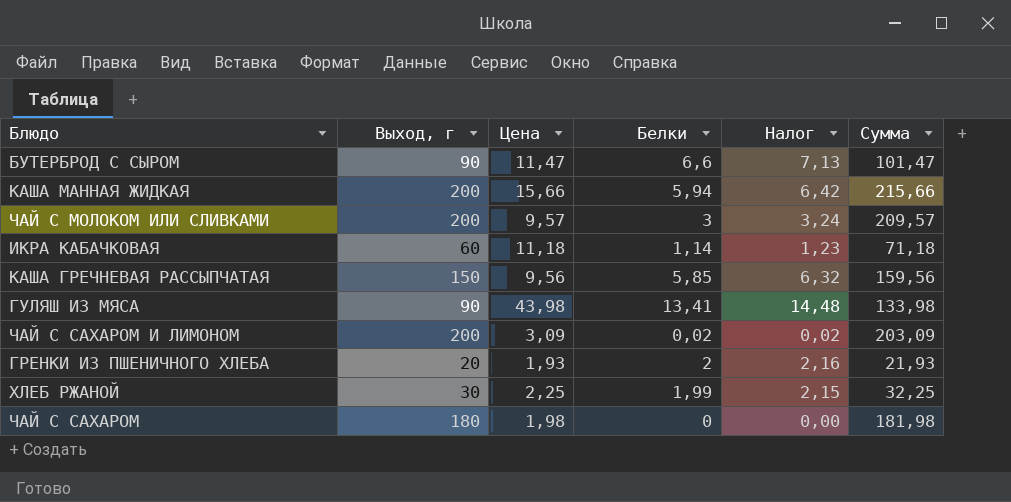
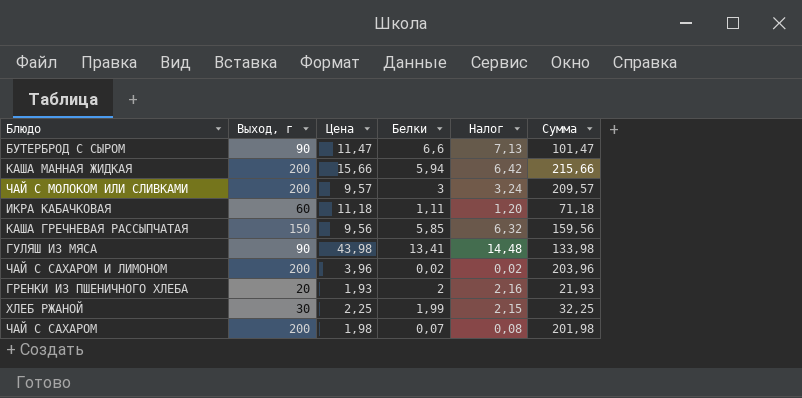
ИКРА КАБАЧКОВАЯ | Белки: 1,14 -> 1,11
ИКРА КАБАЧКОВАЯ | Налог: 1,23 -> 1,20
ЧАЙ С САХАРОМ И ЛИМОНОМ | Цена: 3,09 -> 3,96
ЧАЙ С САХАРОМ И ЛИМОНОМ | Сумма: 203,09 -> 203,96
ЧАЙ С САХАРОМ | Выход, г: 180 -> 200
ЧАЙ С САХАРОМ | Белки: 0 -> 0,07
ЧАЙ С САХАРОМ | Налог: 0,00 -> 0,08
ЧАЙ С САХАРОМ | Сумма: 181,98 -> 201,98

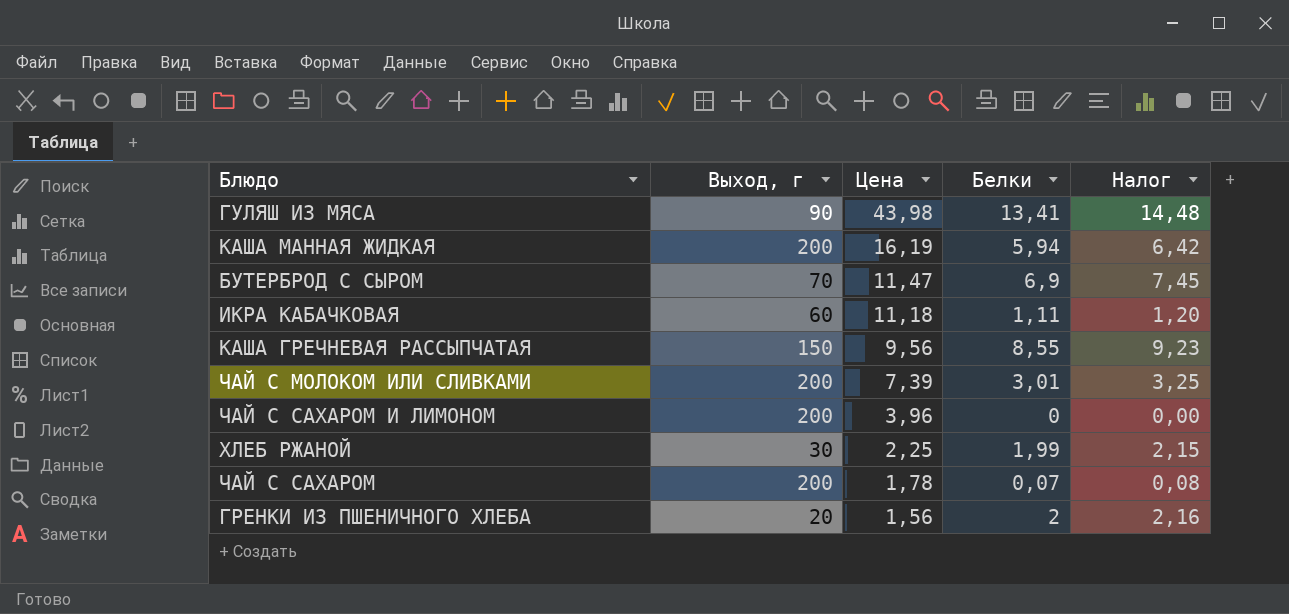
row order: none -> Цена descending
column Сумма | formula: [Выход, г] + [Цена] -> none
КАША МАННАЯ ЖИДКАЯ | Цена: 15,66 -> 16,19
БУТЕРБРОД С СЫРОМ | Выход, г: 90 -> 70
БУТЕРБРОД С СЫРОМ | Белки: 6,6 -> 6,9
БУТЕРБРОД С СЫРОМ | Налог: 7,13 -> 7,45
КАША ГРЕЧНЕВАЯ РАССЫПЧАТАЯ | Белки: 5,85 -> 8,55
КАША ГРЕЧНЕВАЯ РАССЫПЧАТАЯ | Налог: 6,32 -> 9,23
ЧАЙ С МОЛОКОМ ИЛИ СЛИВКАМИ | Цена: 9,57 -> 7,39
ЧАЙ С МОЛОКОМ ИЛИ СЛИВКАМИ | Белки: 3 -> 3,01
ЧАЙ С МОЛОКОМ ИЛИ СЛИВКАМИ | Налог: 3,24 -> 3,25
ЧАЙ С САХАРОМ И ЛИМОНОМ | Белки: 0,02 -> 0
ЧАЙ С САХАРОМ И ЛИМОНОМ | Налог: 0,02 -> 0,00
ЧАЙ С САХАРОМ | Цена: 1,98 -> 1,78
ГРЕНКИ ИЗ ПШЕНИЧНОГО ХЛЕБА | Цена: 1,93 -> 1,56

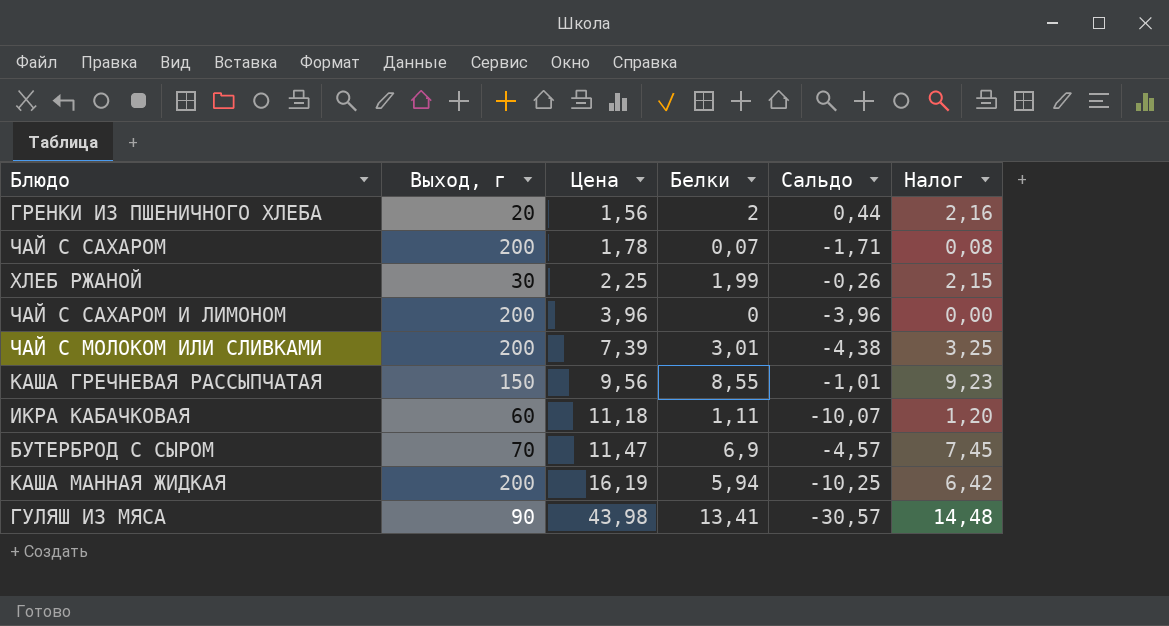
row order: Цена descending -> Цена ascending
column Сальдо | formula: none -> [Белки] - [Цена]

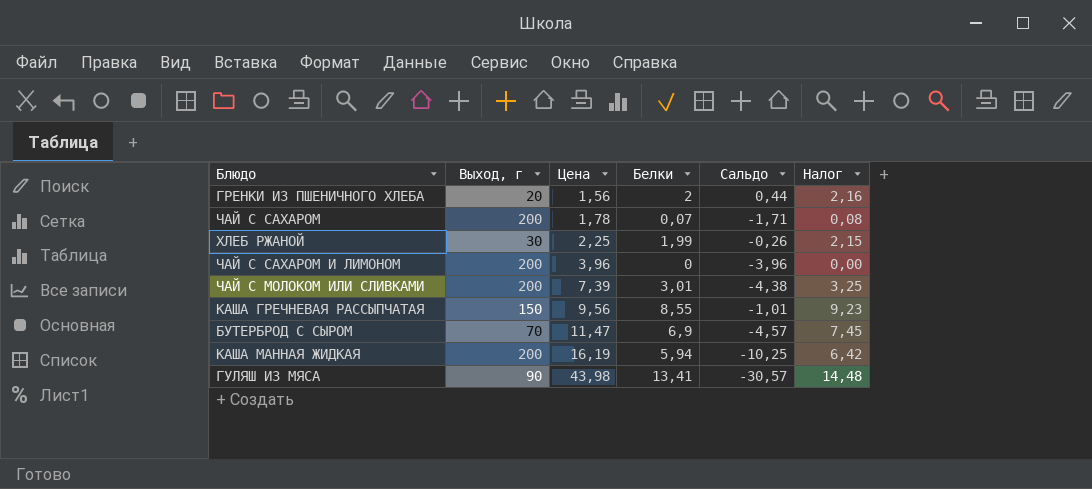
row ИКРА КАБАЧКОВАЯ: 60 | 11,18 | 1,11 | -10,07 | 1,20 -> none

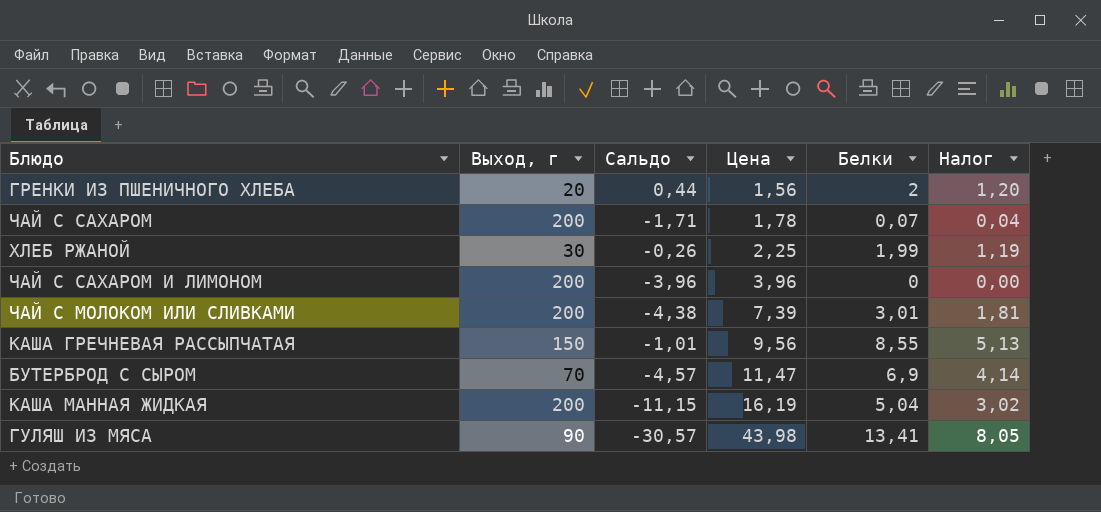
column Сальдо | position: 5 -> 3
column Налог | formula: [Белки] * 1,08 -> [Белки] * 0,6
КАША МАННАЯ ЖИДКАЯ | Сальдо: -10,25 -> -11,15
КАША МАННАЯ ЖИДКАЯ | Белки: 5,94 -> 5,04

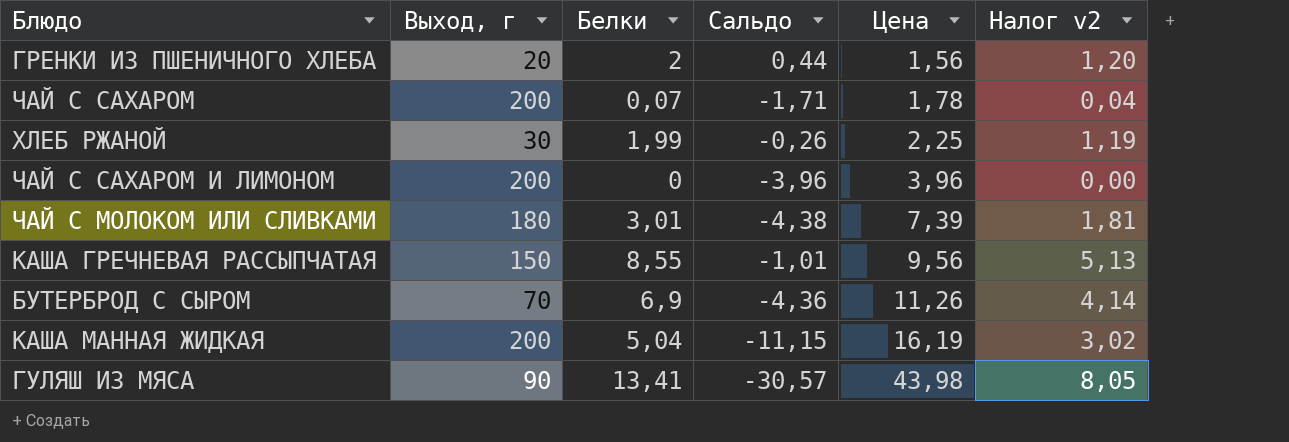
column Белки | position: 5 -> 3
column name: Налог -> Налог v2
ЧАЙ С МОЛОКОМ ИЛИ СЛИВКАМИ | Выход, г: 200 -> 180
БУТЕРБРОД С СЫРОМ | Сальдо: -4,57 -> -4,36
БУТЕРБРОД С СЫРОМ | Цена: 11,47 -> 11,26

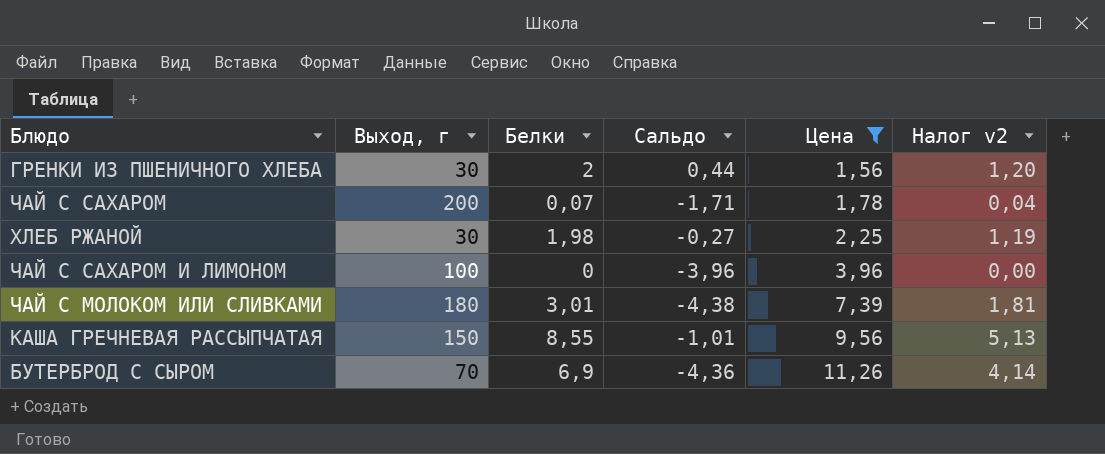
filter: none -> Цена <= 11,26
ГРЕНКИ ИЗ ПШЕНИЧНОГО ХЛЕБА | Выход, г: 20 -> 30
ХЛЕБ РЖАНОЙ | Белки: 1,99 -> 1,98
ХЛЕБ РЖАНОЙ | Сальдо: -0,26 -> -0,27
ЧАЙ С САХАРОМ И ЛИМОНОМ | Выход, г: 200 -> 100

